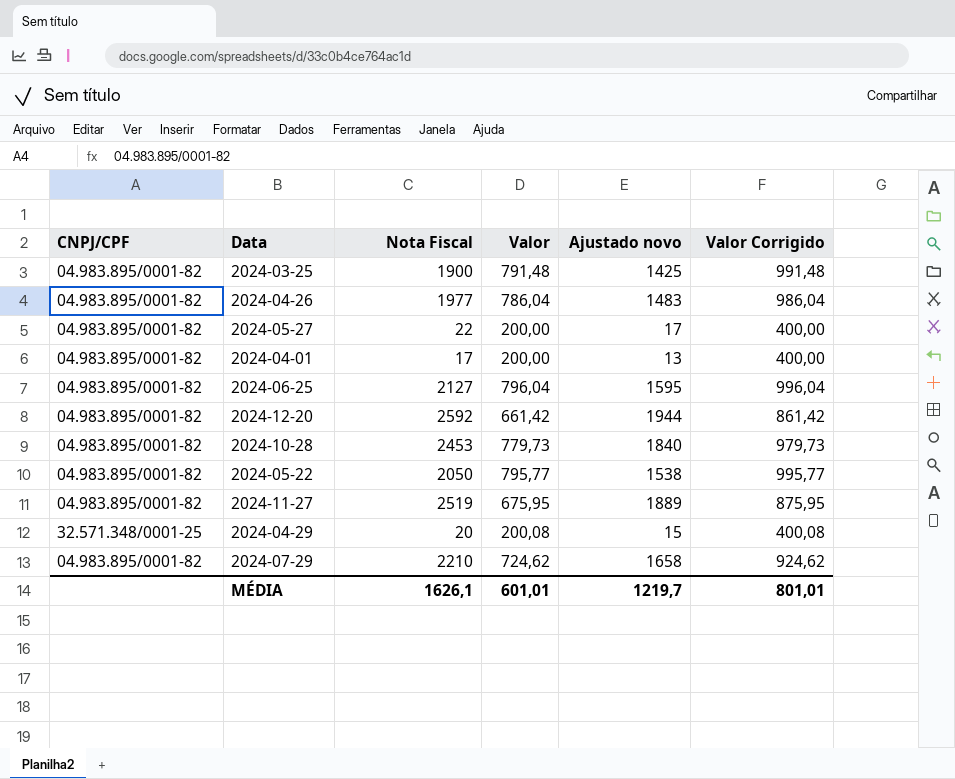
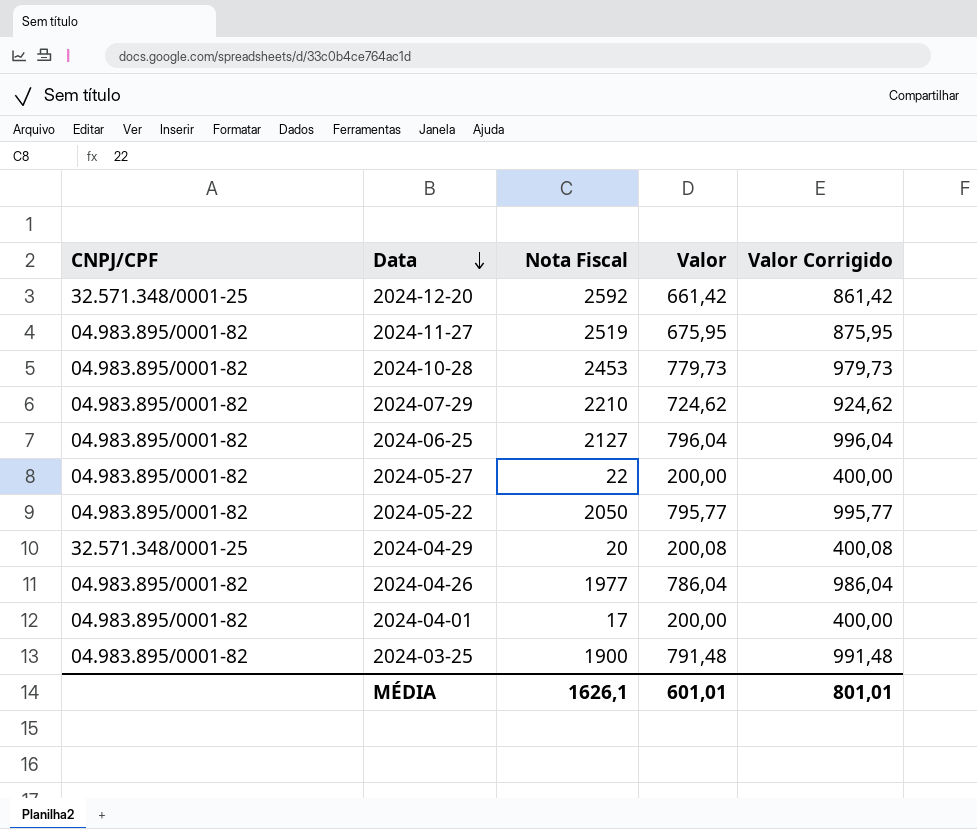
row order: none -> Data descending
column Ajustado novo | formula: [Nota Fiscal] * 0,75 -> none
2024-12-20 | CNPJ/CPF: 04.983.895/0001-82 -> 32.571.348/0001-25

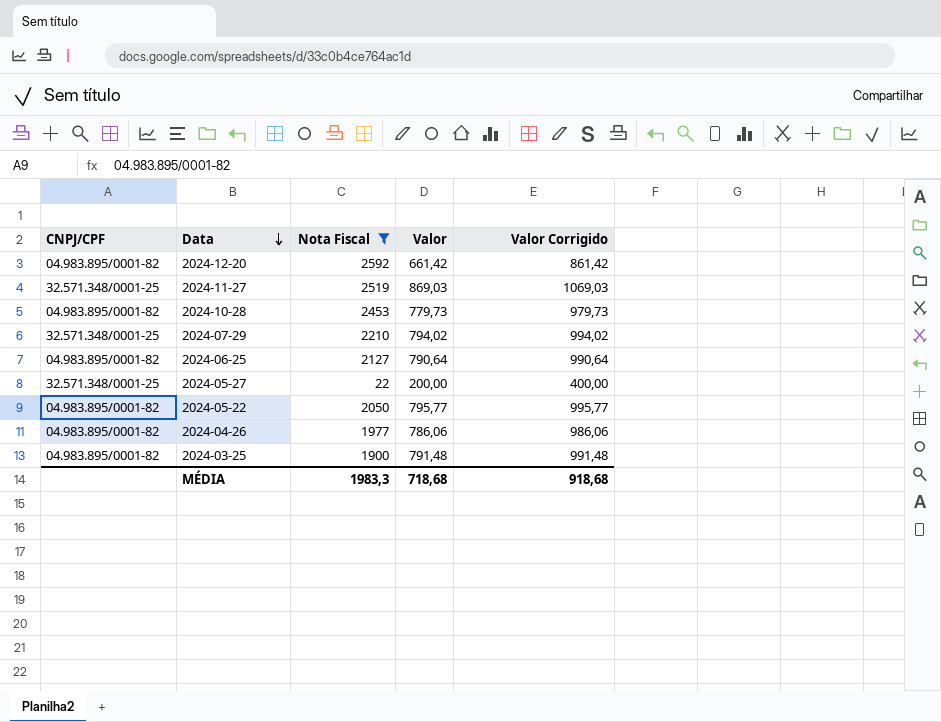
filter: none -> Nota Fiscal >= 22
2024-12-20 | CNPJ/CPF: 32.571.348/0001-25 -> 04.983.895/0001-82
2024-11-27 | CNPJ/CPF: 04.983.895/0001-82 -> 32.571.348/0001-25
2024-11-27 | Valor: 675,95 -> 869,03
2024-11-27 | Valor Corrigido: 875,95 -> 1069,03
2024-07-29 | CNPJ/CPF: 04.983.895/0001-82 -> 32.571.348/0001-25
2024-07-29 | Valor: 724,62 -> 794,02
2024-07-29 | Valor Corrigido: 924,62 -> 994,02
2024-06-25 | Valor: 796,04 -> 790,64
2024-06-25 | Valor Corrigido: 996,04 -> 990,64
2024-05-27 | CNPJ/CPF: 04.983.895/0001-82 -> 32.571.348/0001-25
2024-04-26 | Valor: 786,04 -> 786,06
2024-04-26 | Valor Corrigido: 986,04 -> 986,06
MÉDIA | Nota Fiscal: 1626,1 -> 1983,3
MÉDIA | Valor: 601,01 -> 718,68
MÉDIA | Valor Corrigido: 801,01 -> 918,68

